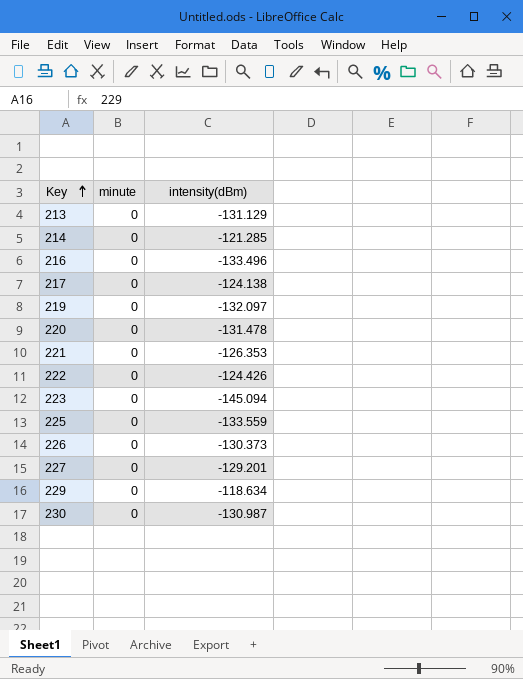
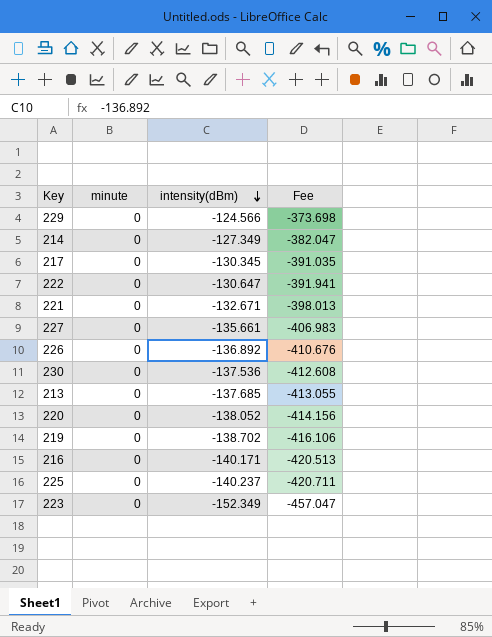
row order: Key ascending -> intensity(dBm) descending
column Fee | formula: none -> [intensity(dBm)] * 3
229 | intensity(dBm): -118.634 -> -124.566
214 | intensity(dBm): -121.285 -> -127.349
217 | intensity(dBm): -124.138 -> -130.345
222 | intensity(dBm): -124.426 -> -130.647
221 | intensity(dBm): -126.353 -> -132.671
227 | intensity(dBm): -129.201 -> -135.661
226 | intensity(dBm): -130.373 -> -136.892
230 | intensity(dBm): -130.987 -> -137.536
213 | intensity(dBm): -131.129 -> -137.685
220 | intensity(dBm): -131.478 -> -138.052
219 | intensity(dBm): -132.097 -> -138.702
216 | intensity(dBm): -133.496 -> -140.171
225 | intensity(dBm): -133.559 -> -140.237
223 | intensity(dBm): -145.094 -> -152.349

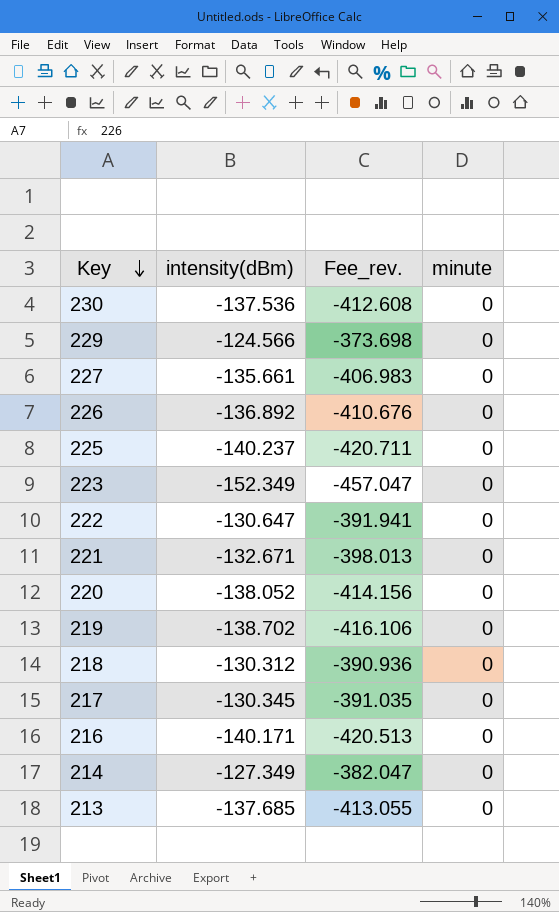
row order: intensity(dBm) descending -> Key descending
column name: Fee -> Fee_rev.
column minute | position: 2 -> 4
row 218: none -> -130.312 | -390.936 | 0

